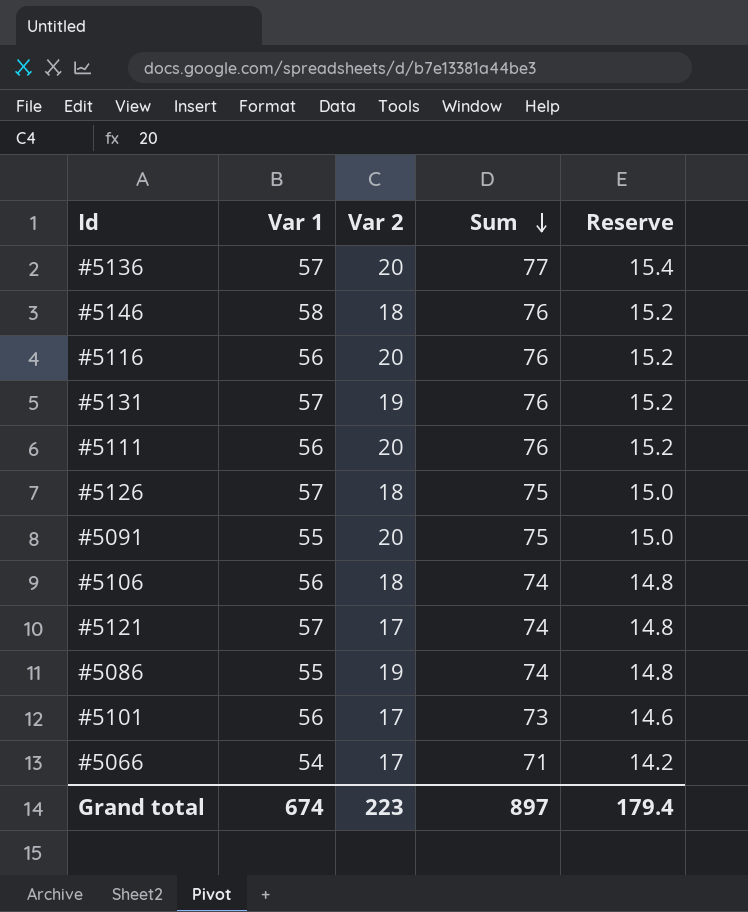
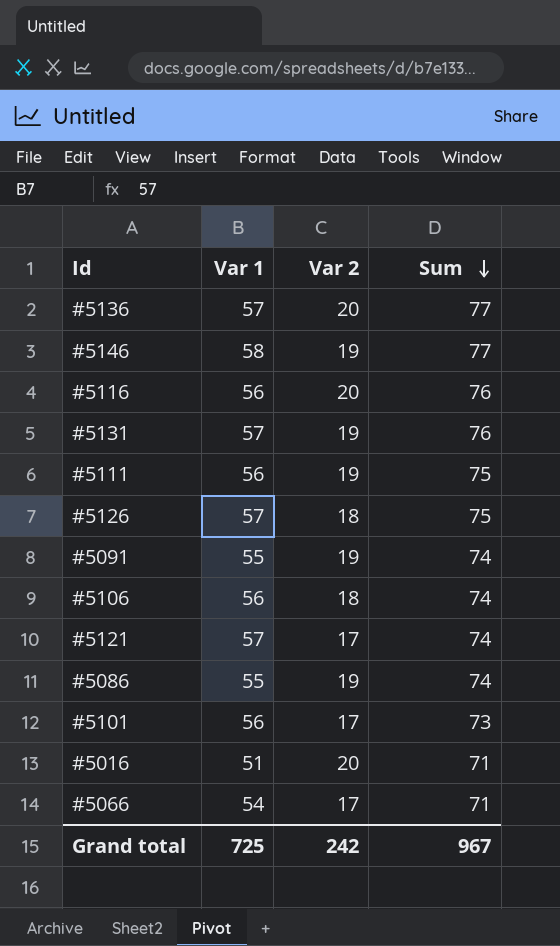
column Reserve | formula: [Sum] * 0.2 -> none
#5146 | Var 2: 18 -> 19
#5146 | Sum: 76 -> 77
#5111 | Var 2: 20 -> 19
#5111 | Sum: 76 -> 75
#5091 | Var 2: 20 -> 19
#5091 | Sum: 75 -> 74
row #5016: none -> 51 | 20 | 71
Grand total | Var 1: 674 -> 725
Grand total | Var 2: 223 -> 242
Grand total | Sum: 897 -> 967

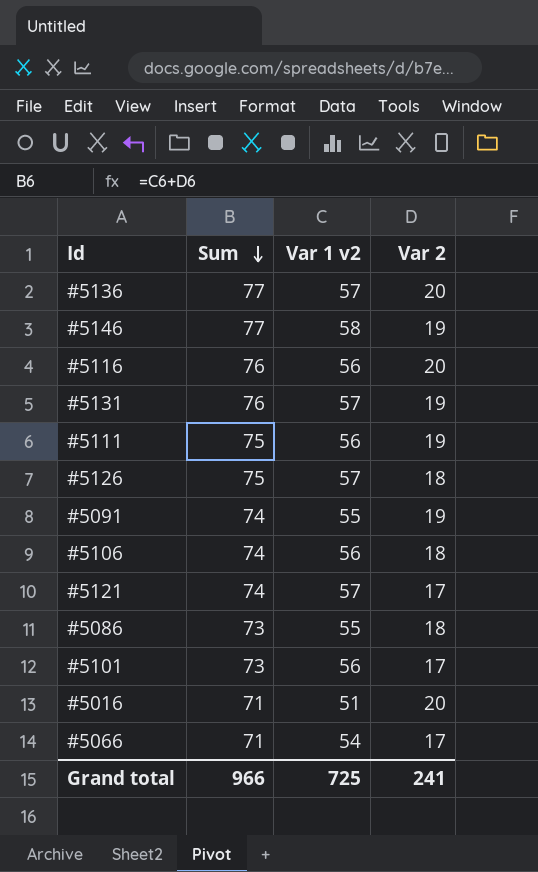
column Sum | position: 4 -> 2
column name: Var 1 -> Var 1 v2
#5086 | Sum: 74 -> 73
#5086 | Var 2: 19 -> 18
Grand total | Sum: 967 -> 966
Grand total | Var 2: 242 -> 241

